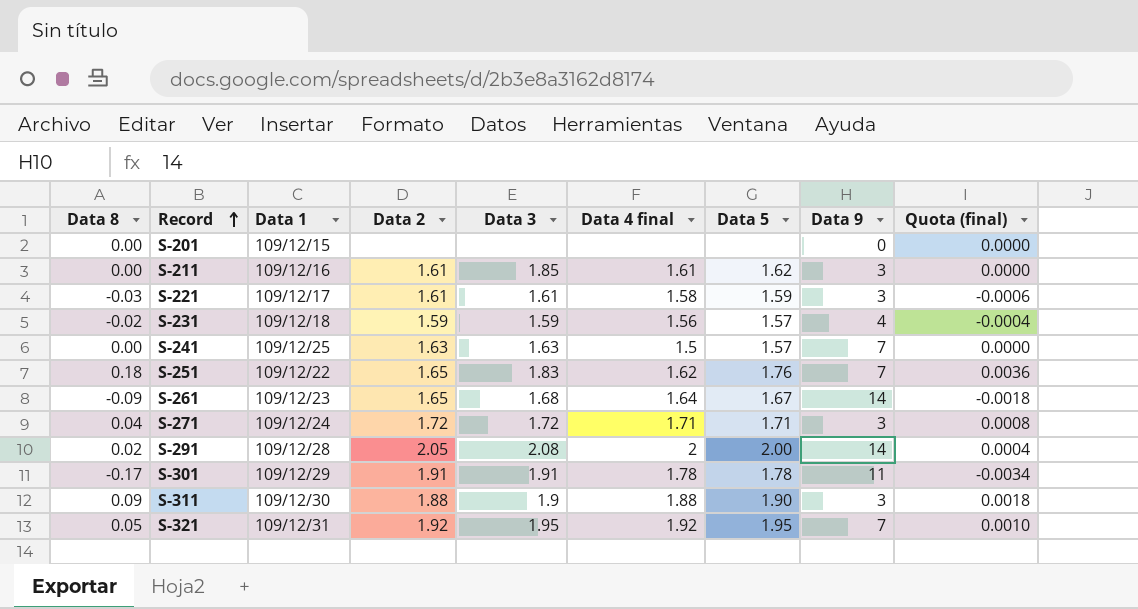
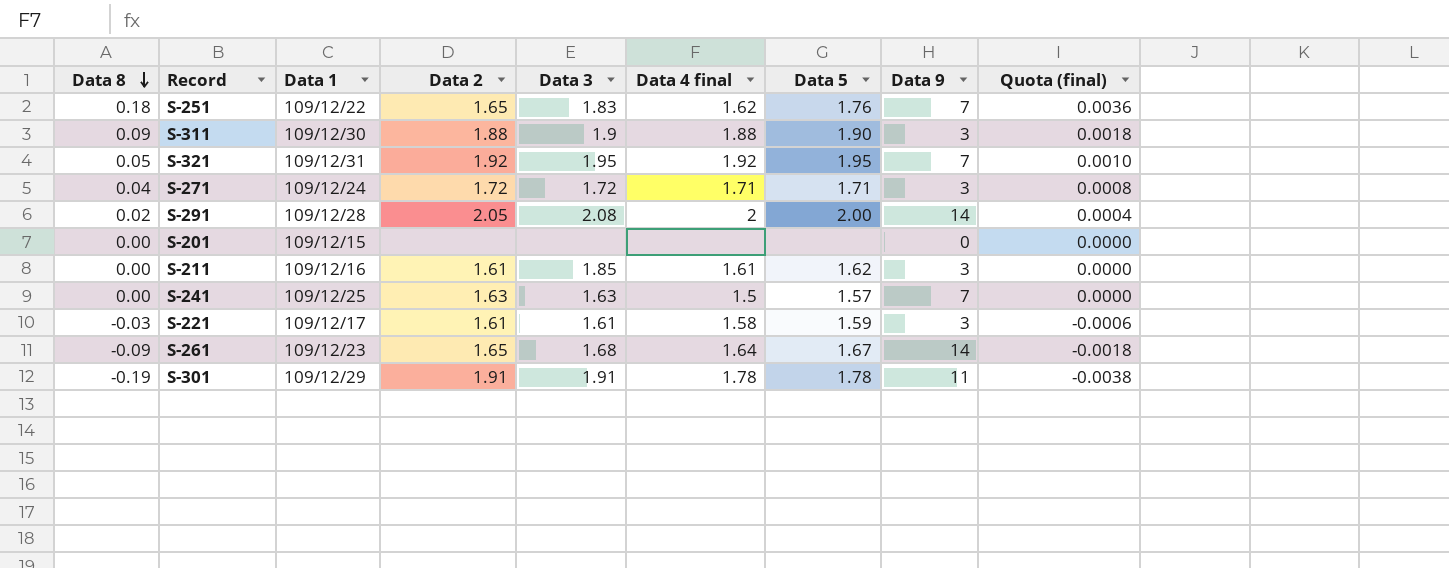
row order: Record ascending -> Data 8 descending
row S-231: -0.02 | 109/12/18 | 1.59 | 1.59 | 1.56 | 1.57 | 4 | -0.0004 -> none
S-301 | Data 8: -0.17 -> -0.19
S-301 | Quota (final): -0.0034 -> -0.0038

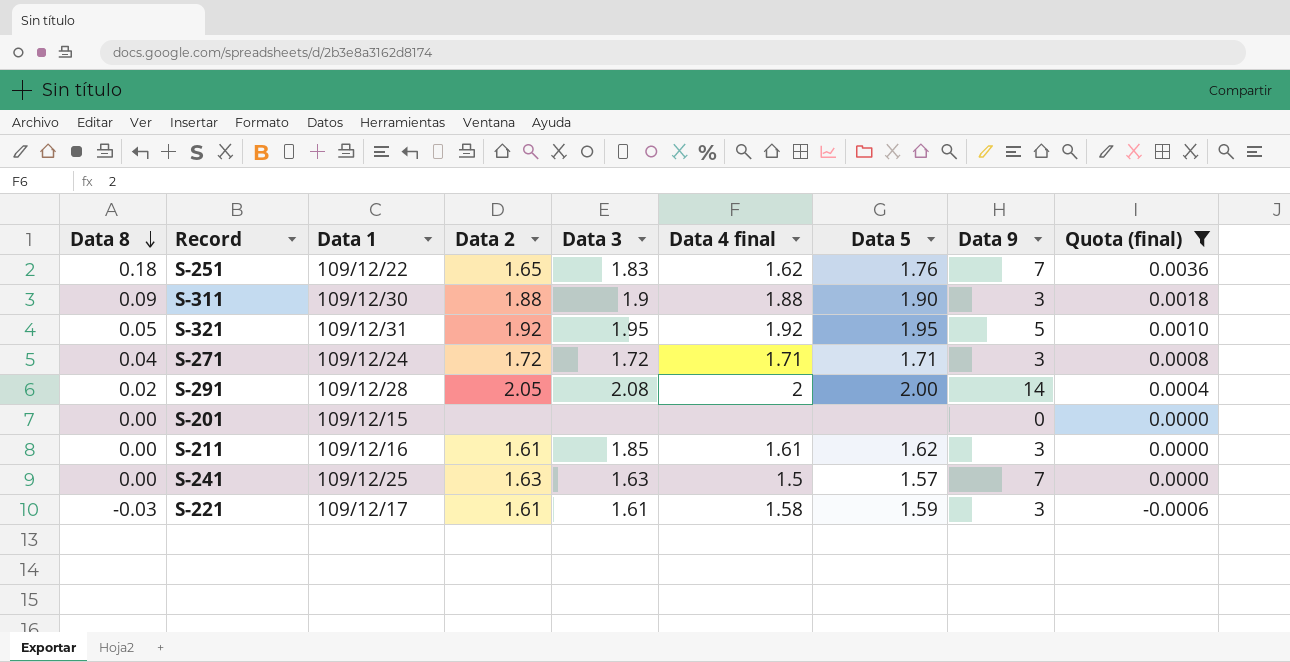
filter: none -> Quota (final) >= -0.0006
S-321 | Data 9: 7 -> 5

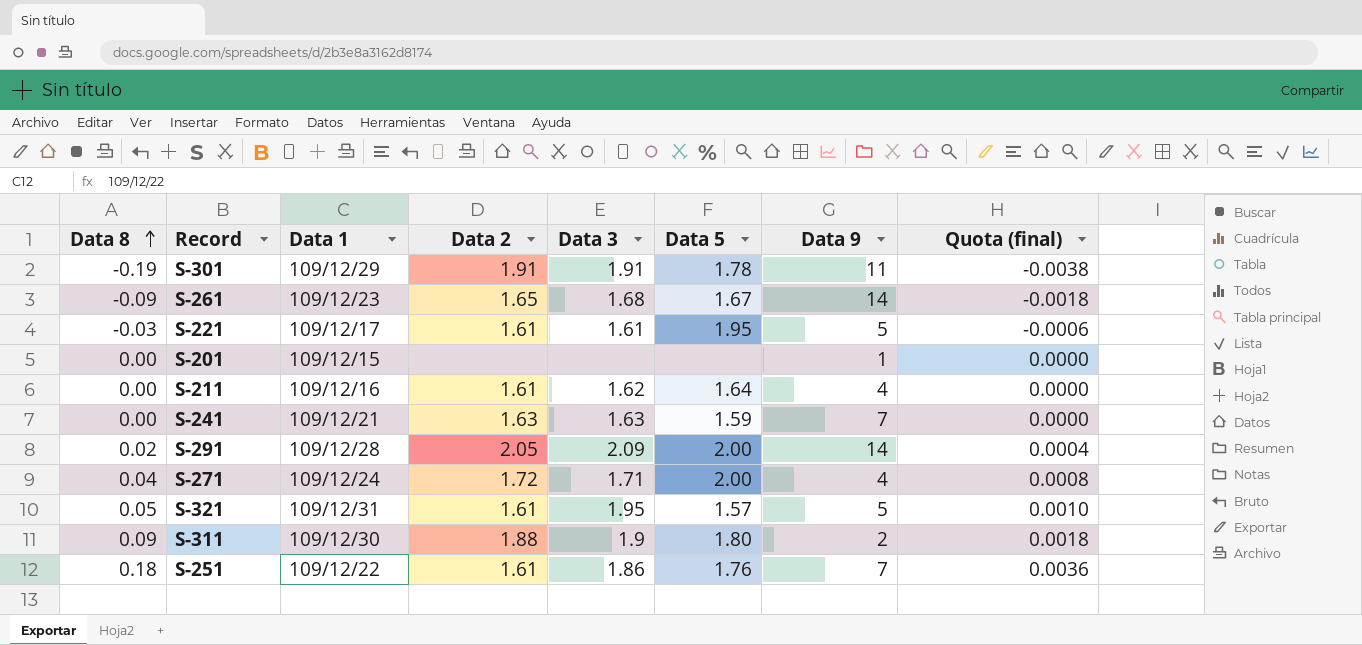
filter: Quota (final) >= -0.0006 -> none
row order: Data 8 descending -> Data 8 ascending
column Data 4 final | position: 6 -> none
S-221 | Data 5: 1.59 -> 1.95
S-221 | Data 9: 3 -> 5
S-201 | Data 9: 0 -> 1
S-211 | Data 3: 1.85 -> 1.62
S-211 | Data 5: 1.62 -> 1.64
S-211 | Data 9: 3 -> 4
S-241 | Data 1: 109/12/25 -> 109/12/21
S-241 | Data 5: 1.57 -> 1.59
S-291 | Data 3: 2.08 -> 2.09
S-271 | Data 3: 1.72 -> 1.71
S-271 | Data 5: 1.71 -> 2.00
S-271 | Data 9: 3 -> 4
S-321 | Data 2: 1.92 -> 1.61
S-321 | Data 5: 1.95 -> 1.57
S-311 | Data 5: 1.90 -> 1.80
S-311 | Data 9: 3 -> 2
S-251 | Data 2: 1.65 -> 1.61
S-251 | Data 3: 1.83 -> 1.86

